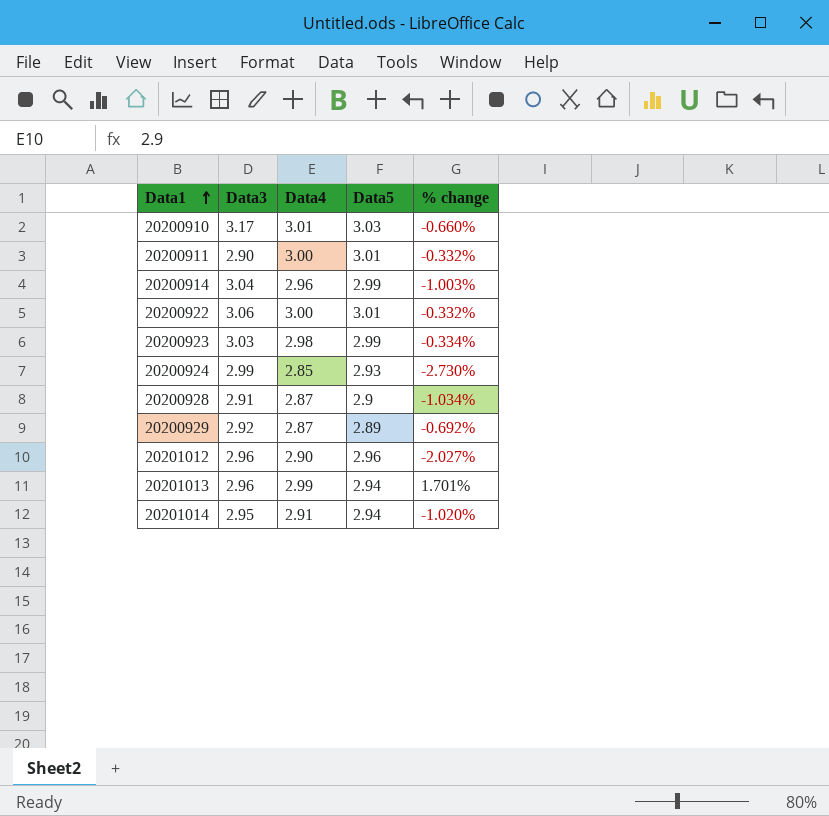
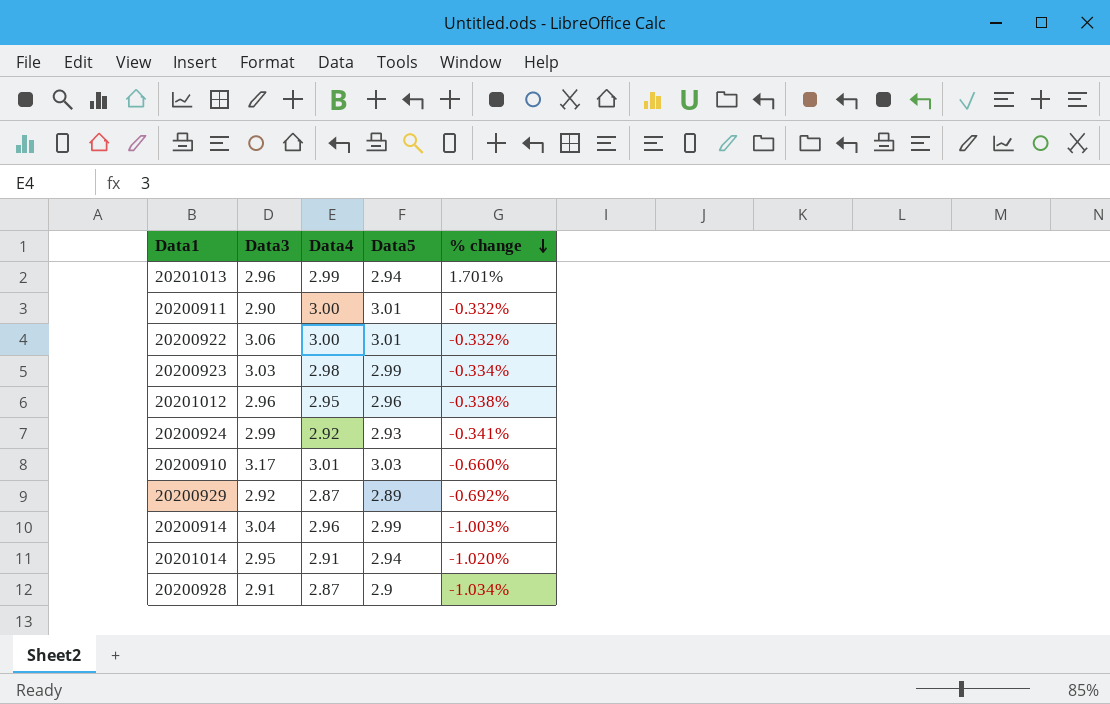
row order: Data1 ascending -> % change descending
20201012 | Data4: 2.90 -> 2.95
20201012 | % change: -2.027% -> -0.338%
20200924 | Data4: 2.85 -> 2.92
20200924 | % change: -2.730% -> -0.341%

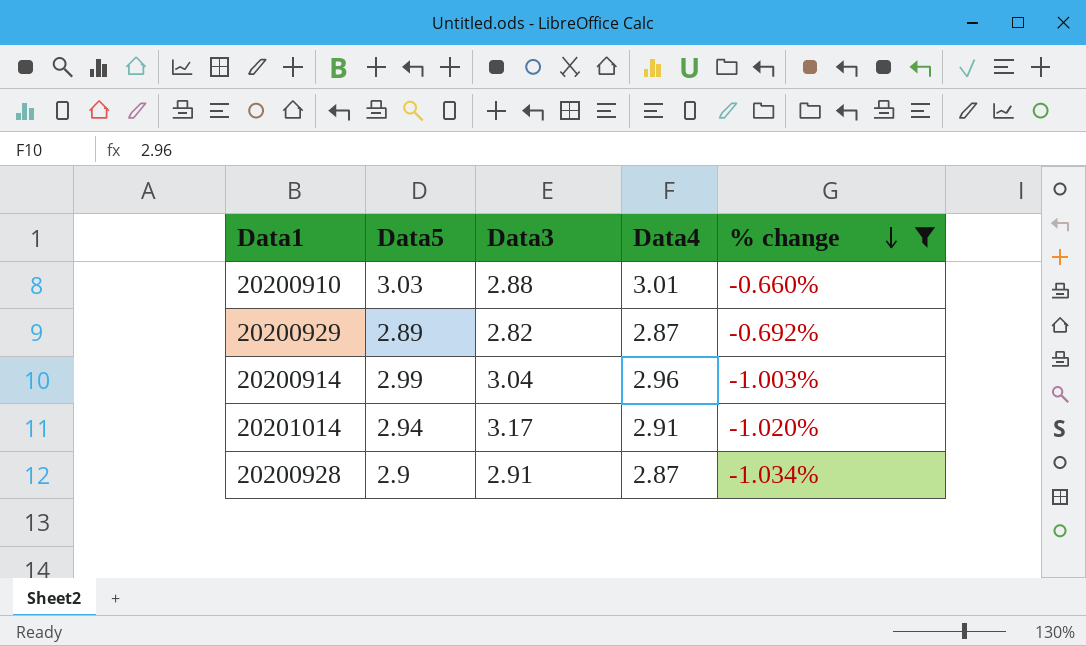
filter: none -> % change <= -0.660%
column Data5 | position: 4 -> 2
20200910 | Data3: 3.17 -> 2.88
20200929 | Data3: 2.92 -> 2.82
20201014 | Data3: 2.95 -> 3.17

